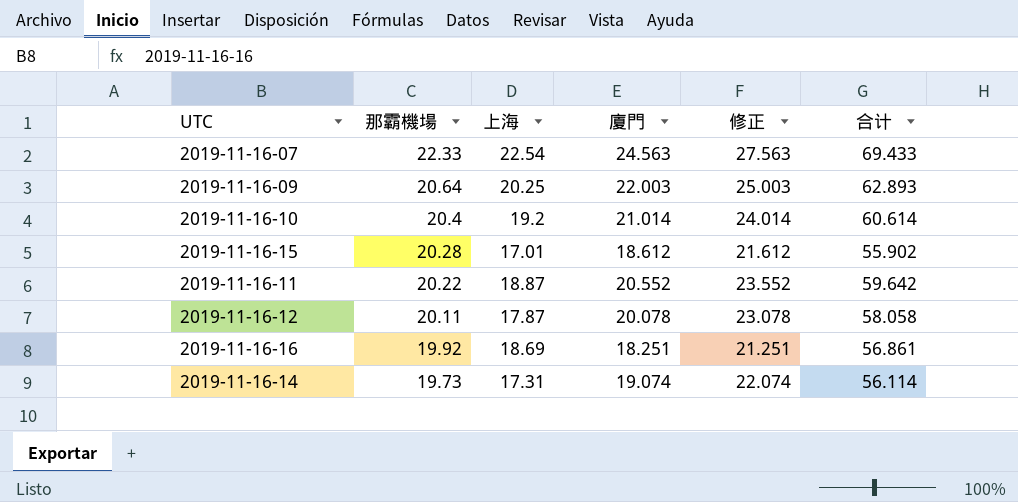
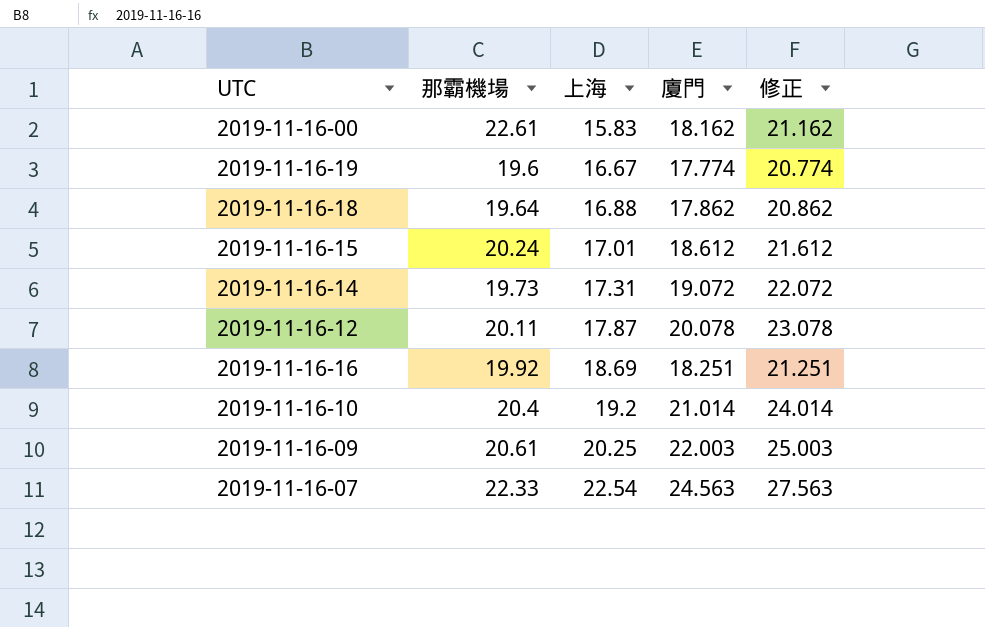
row order: 那霸機場 descending -> 上海 ascending
column 合计 | formula: [那霸機場] + [上海] + [廈門] -> none
row 2019-11-16-11: 20.22 | 18.87 | 20.552 | 23.552 | 59.642 -> none
row 2019-11-16-00: none -> 22.61 | 15.83 | 18.162 | 21.162
row 2019-11-16-19: none -> 19.6 | 16.67 | 17.774 | 20.774
row 2019-11-16-18: none -> 19.64 | 16.88 | 17.862 | 20.862
2019-11-16-15 | 那霸機場: 20.28 -> 20.24
2019-11-16-14 | 廈門: 19.074 -> 19.072
2019-11-16-14 | 修正: 22.074 -> 22.072
2019-11-16-09 | 那霸機場: 20.64 -> 20.61

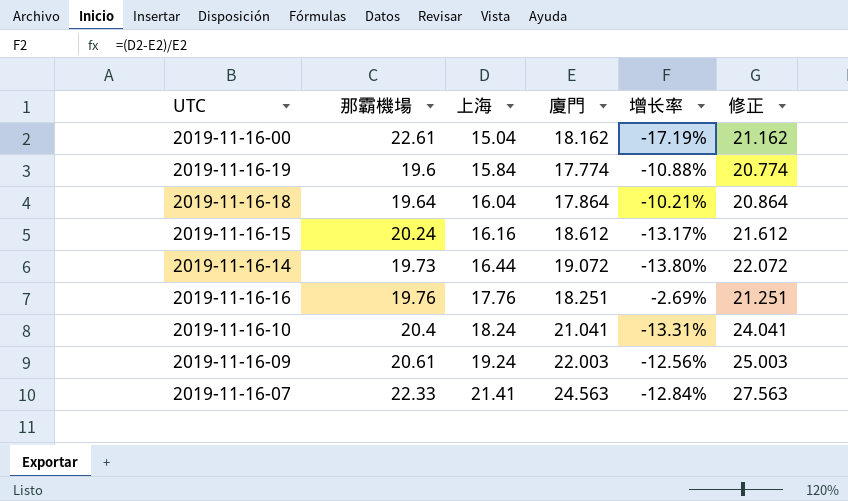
column 增长率 | formula: none -> ([上海] - [廈門]) / [廈門]
row 2019-11-16-12: 20.11 | 17.87 | 20.078 | 23.078 -> none
2019-11-16-00 | 上海: 15.83 -> 15.04
2019-11-16-19 | 上海: 16.67 -> 15.84
2019-11-16-18 | 上海: 16.88 -> 16.04
2019-11-16-18 | 廈門: 17.862 -> 17.864
2019-11-16-18 | 修正: 20.862 -> 20.864
2019-11-16-15 | 上海: 17.01 -> 16.16
2019-11-16-14 | 上海: 17.31 -> 16.44
2019-11-16-16 | 那霸機場: 19.92 -> 19.76
2019-11-16-16 | 上海: 18.69 -> 17.76
2019-11-16-10 | 上海: 19.2 -> 18.24
2019-11-16-10 | 廈門: 21.014 -> 21.041
2019-11-16-10 | 修正: 24.014 -> 24.041
2019-11-16-09 | 上海: 20.25 -> 19.24
2019-11-16-07 | 上海: 22.54 -> 21.41

